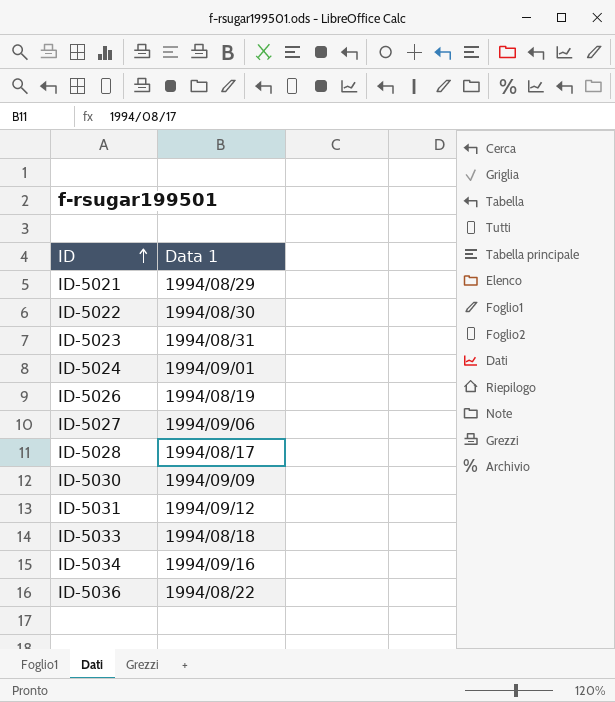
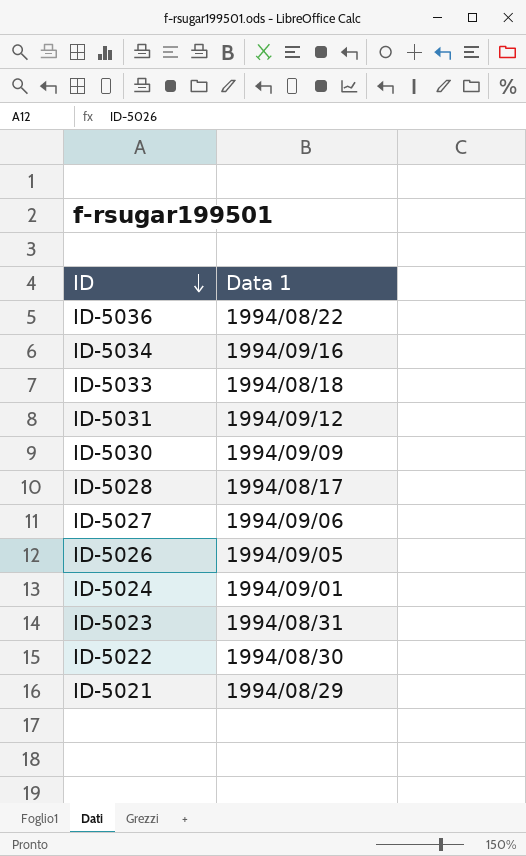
row order: ID ascending -> ID descending
ID-5026 | Data 1: 1994/08/19 -> 1994/09/05

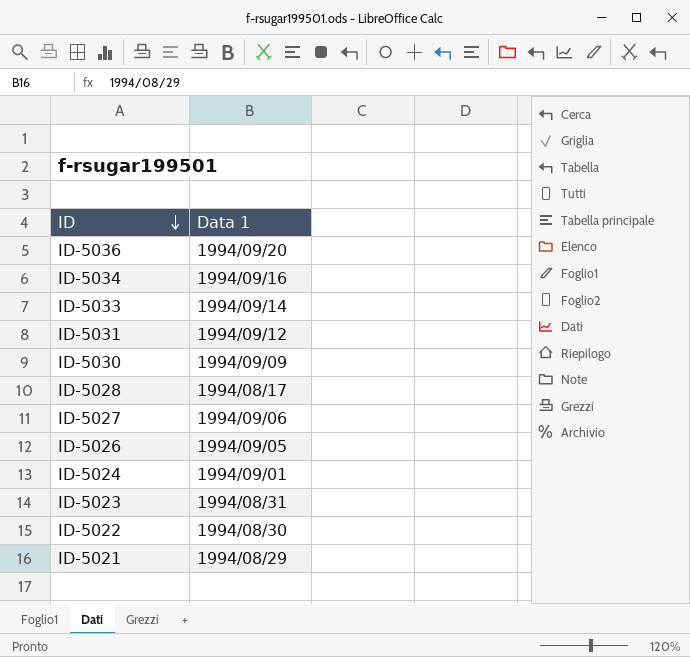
ID-5036 | Data 1: 1994/08/22 -> 1994/09/20
ID-5033 | Data 1: 1994/08/18 -> 1994/09/14

